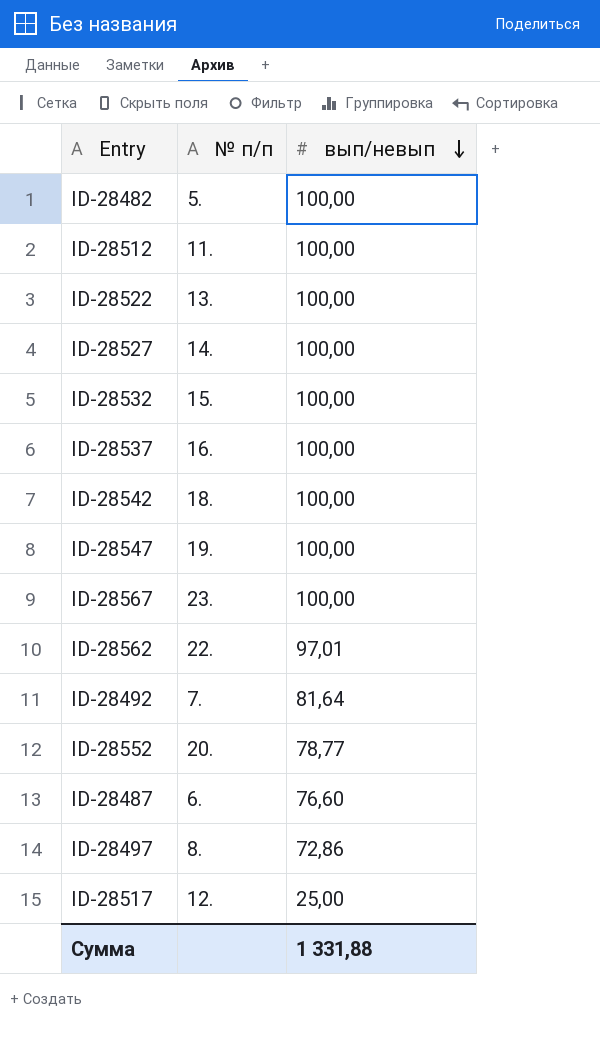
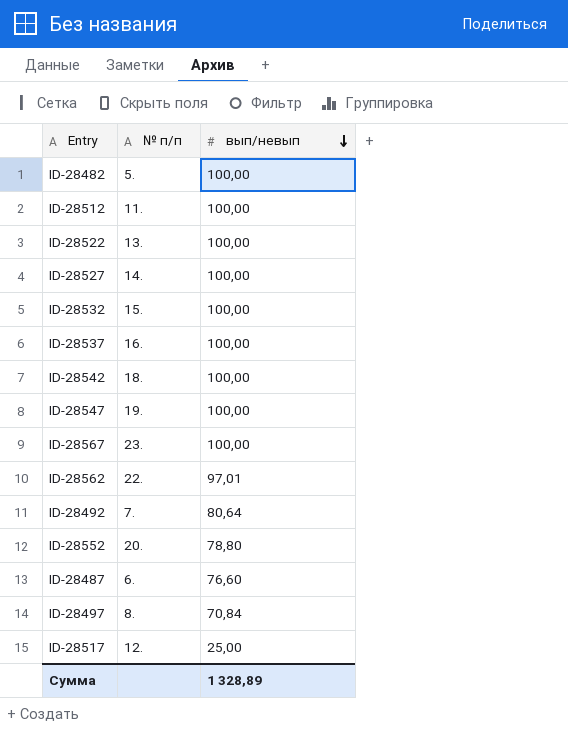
ID-28492 | вып/невып: 81,64 -> 80,64
ID-28552 | вып/невып: 78,77 -> 78,80
ID-28497 | вып/невып: 72,86 -> 70,84
Сумма | вып/невып: 1 331,88 -> 1 328,89

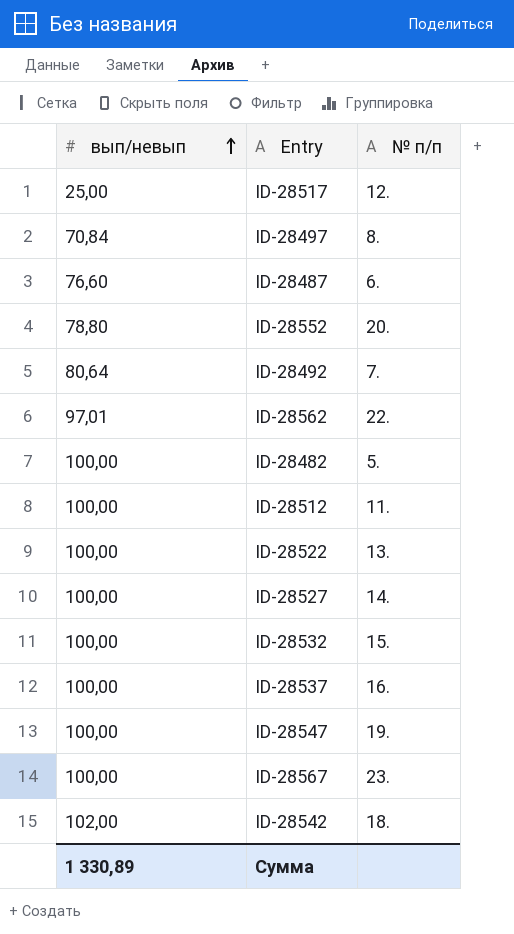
row order: вып/невып descending -> вып/невып ascending
column вып/невып | position: 3 -> 1
ID-28542 | вып/невып: 100,00 -> 102,00
Сумма | вып/невып: 1 328,89 -> 1 330,89

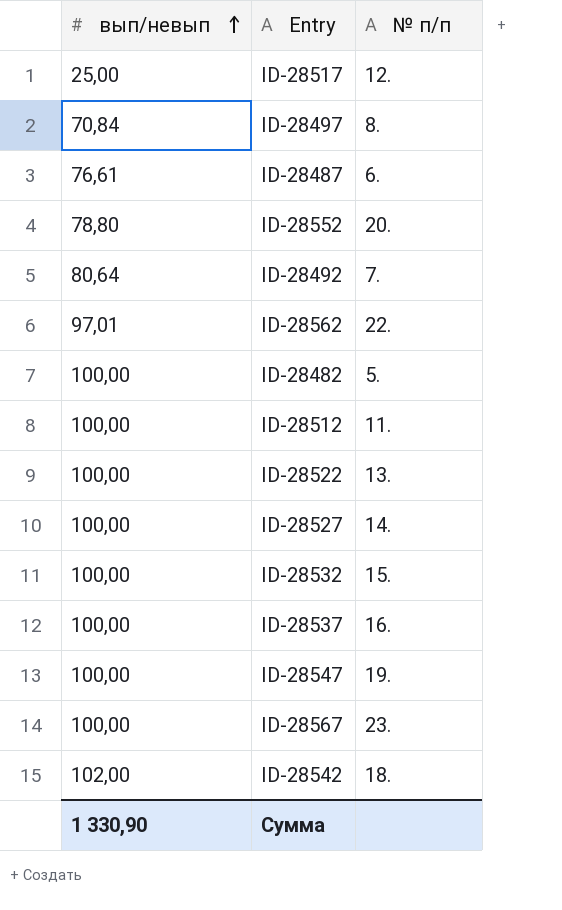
ID-28487 | вып/невып: 76,60 -> 76,61
Сумма | вып/невып: 1 330,89 -> 1 330,90

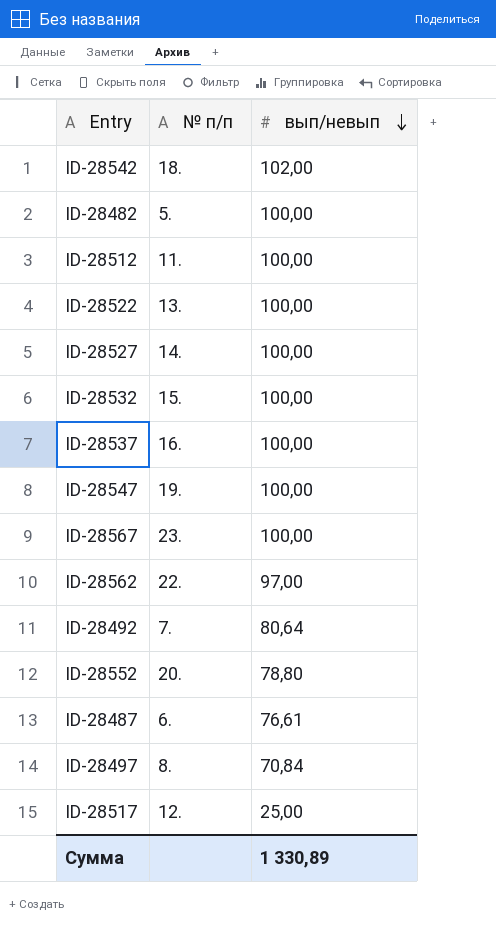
row order: вып/невып ascending -> вып/невып descending
column вып/невып | position: 1 -> 3
ID-28562 | вып/невып: 97,01 -> 97,00
Сумма | вып/невып: 1 330,90 -> 1 330,89

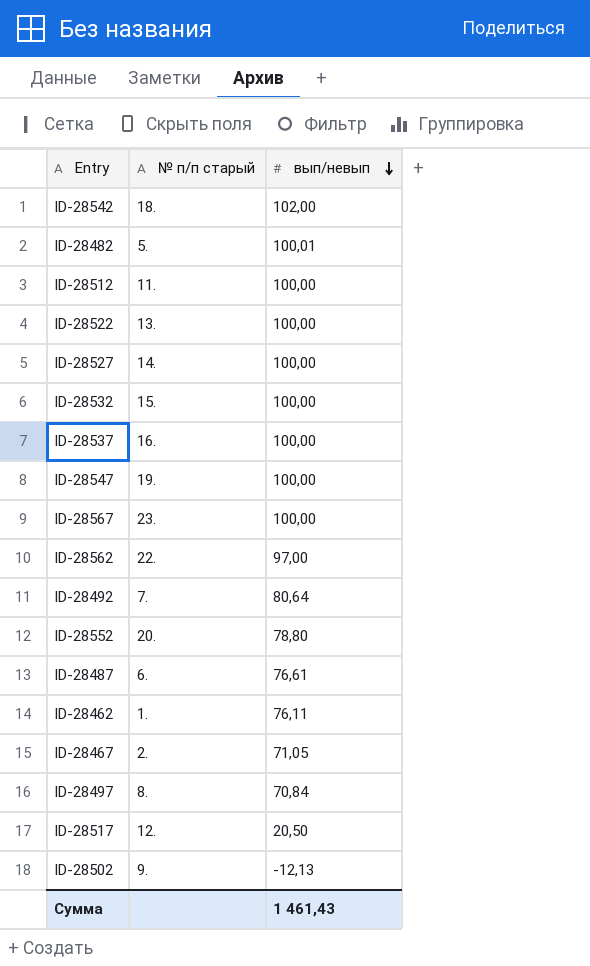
column name: № п/п -> № п/п старый
ID-28482 | вып/невып: 100,00 -> 100,01
row ID-28462: none -> 1. | 76,11
row ID-28467: none -> 2. | 71,05
ID-28517 | вып/невып: 25,00 -> 20,50
row ID-28502: none -> 9. | -12,13
Сумма | вып/невып: 1 330,89 -> 1 461,43

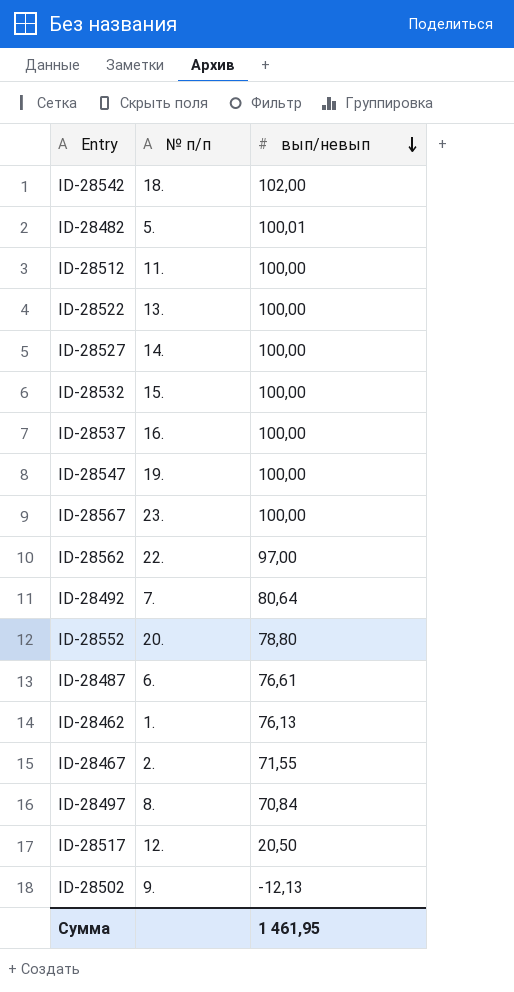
column name: № п/п старый -> № п/п
ID-28462 | вып/невып: 76,11 -> 76,13
ID-28467 | вып/невып: 71,05 -> 71,55
Сумма | вып/невып: 1 461,43 -> 1 461,95

